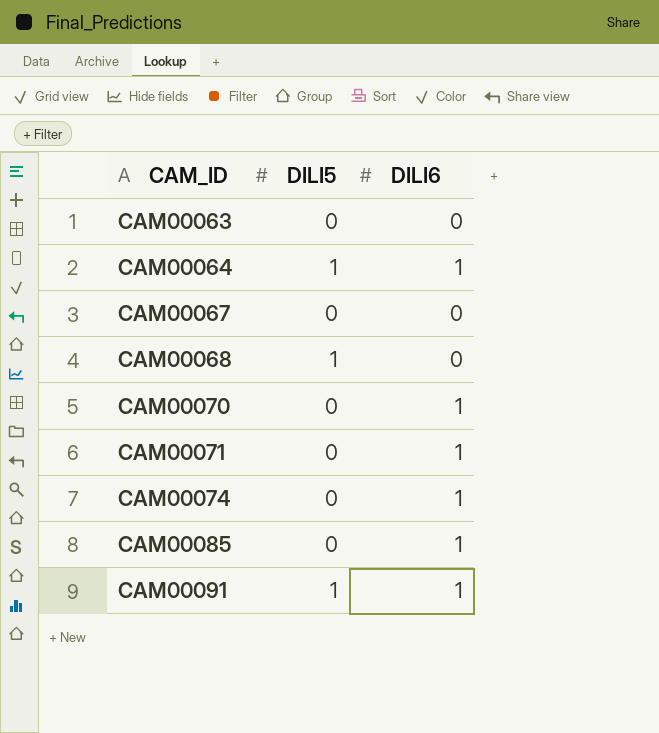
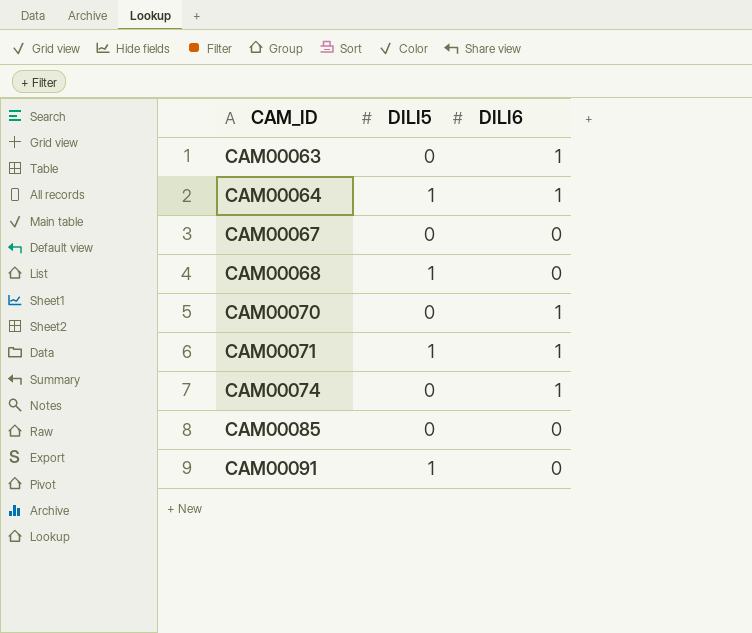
CAM00063 | DILI6: 0 -> 1
CAM00071 | DILI5: 0 -> 1
CAM00085 | DILI6: 1 -> 0
CAM00091 | DILI6: 1 -> 0

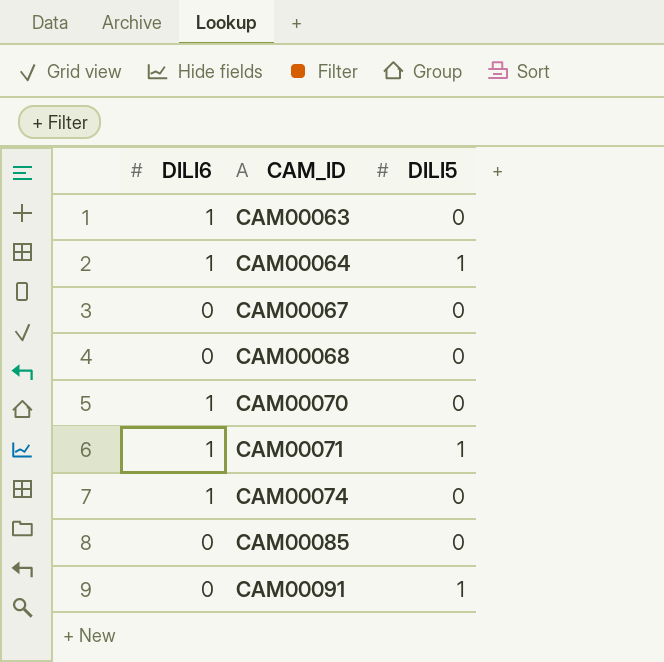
column DILI6 | position: 3 -> 1
CAM00068 | DILI5: 1 -> 0

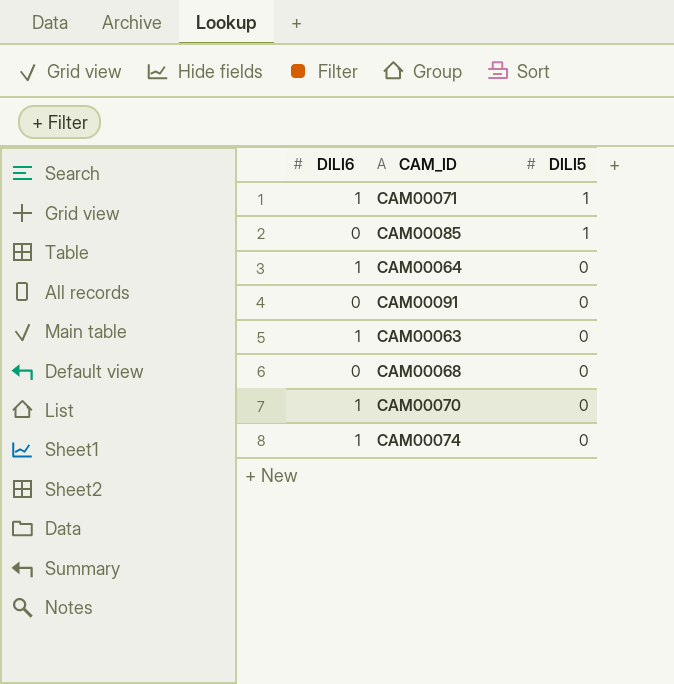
row order: CAM_ID ascending -> DILI5 descending
row CAM00067: 0 | 0 -> none
CAM00085 | DILI5: 0 -> 1
CAM00064 | DILI5: 1 -> 0
CAM00091 | DILI5: 1 -> 0

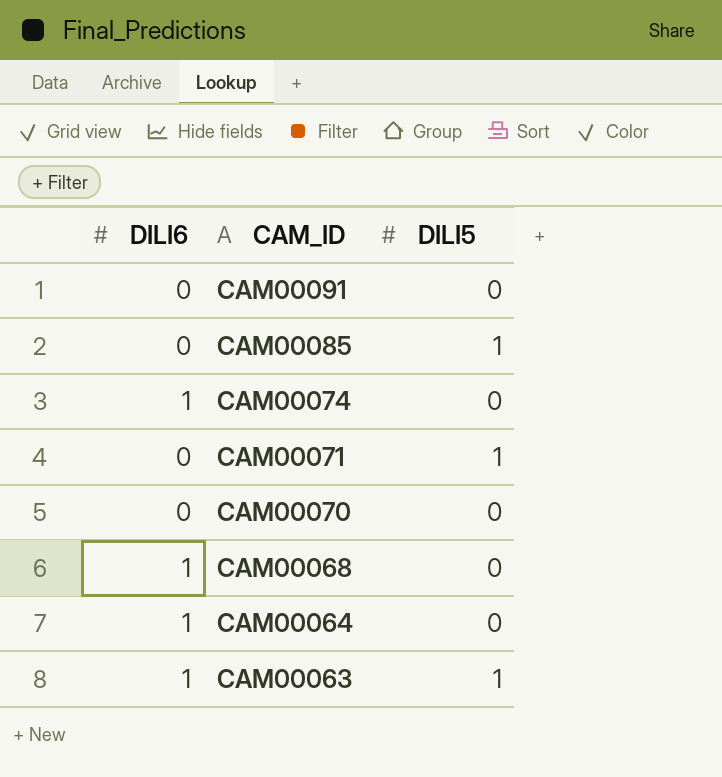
row order: DILI5 descending -> CAM_ID descending
CAM00071 | DILI6: 1 -> 0
CAM00070 | DILI6: 1 -> 0
CAM00068 | DILI6: 0 -> 1
CAM00063 | DILI5: 0 -> 1

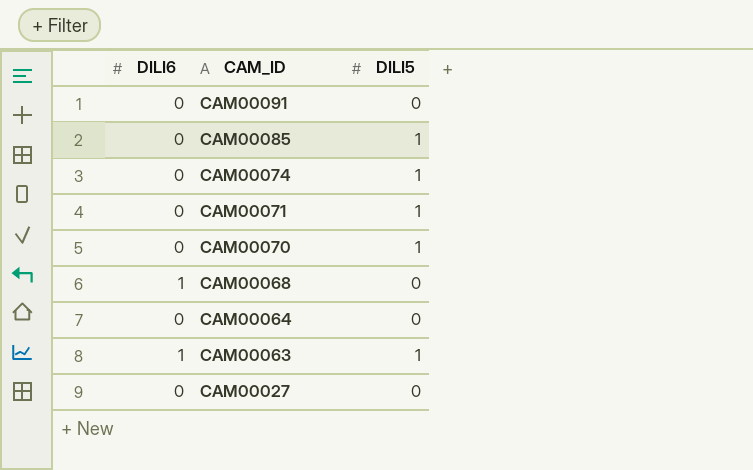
CAM00074 | DILI6: 1 -> 0
CAM00074 | DILI5: 0 -> 1
CAM00070 | DILI5: 0 -> 1
CAM00064 | DILI6: 1 -> 0
row CAM00027: none -> 0 | 0

